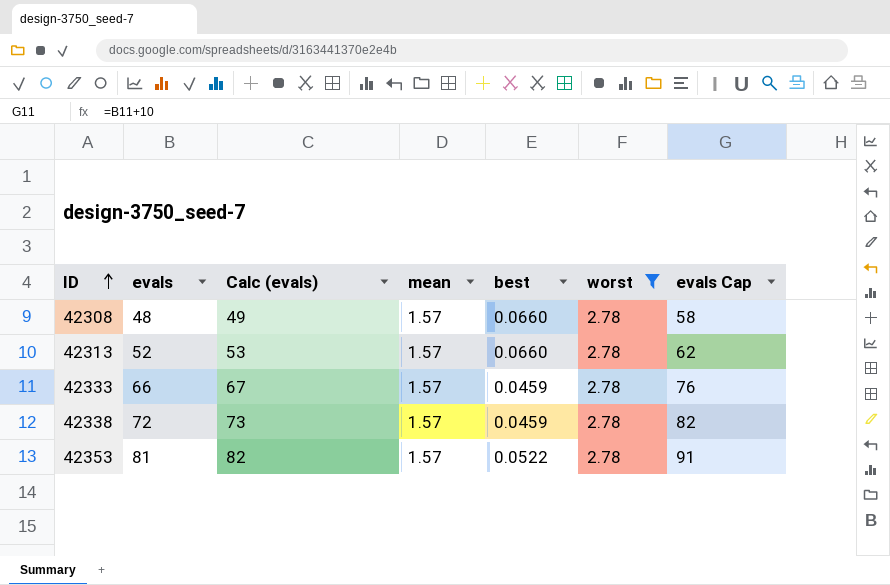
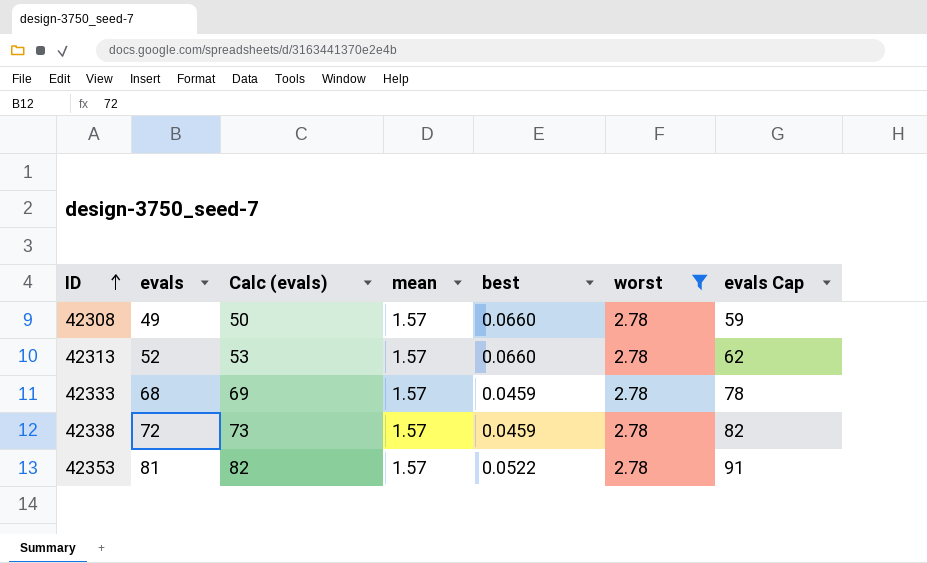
42308 | evals: 48 -> 49
42308 | Calc (evals): 49 -> 50
42308 | evals Cap: 58 -> 59
42333 | evals: 66 -> 68
42333 | Calc (evals): 67 -> 69
42333 | evals Cap: 76 -> 78

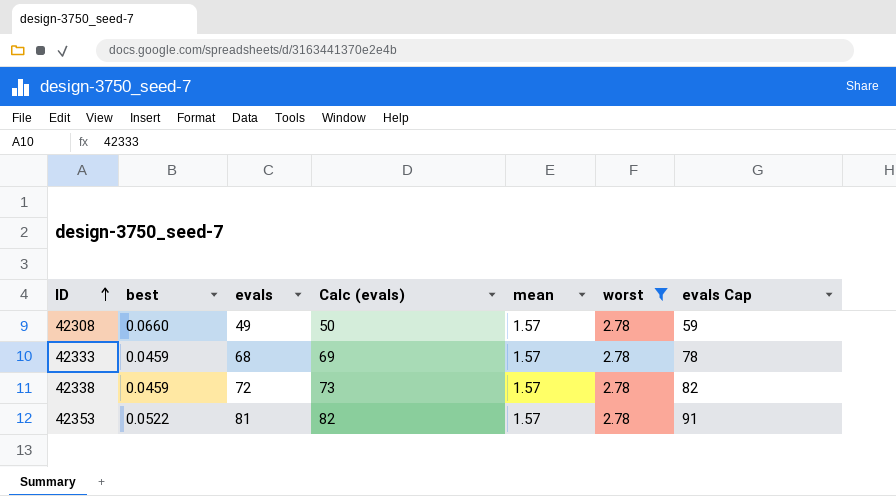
column best | position: 5 -> 2
row 42313: 52 | 53 | 1.57 | 0.0660 | 2.78 | 62 -> none

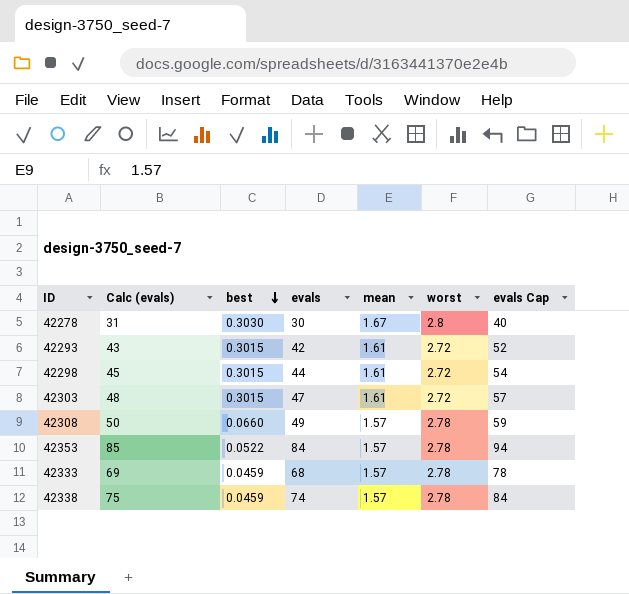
filter: worst = 2.78 -> none
row order: ID ascending -> best descending
column Calc (evals) | position: 4 -> 2
42353 | Calc (evals): 82 -> 85
42353 | evals: 81 -> 84
42353 | evals Cap: 91 -> 94
42338 | Calc (evals): 73 -> 75
42338 | evals: 72 -> 74
42338 | evals Cap: 82 -> 84

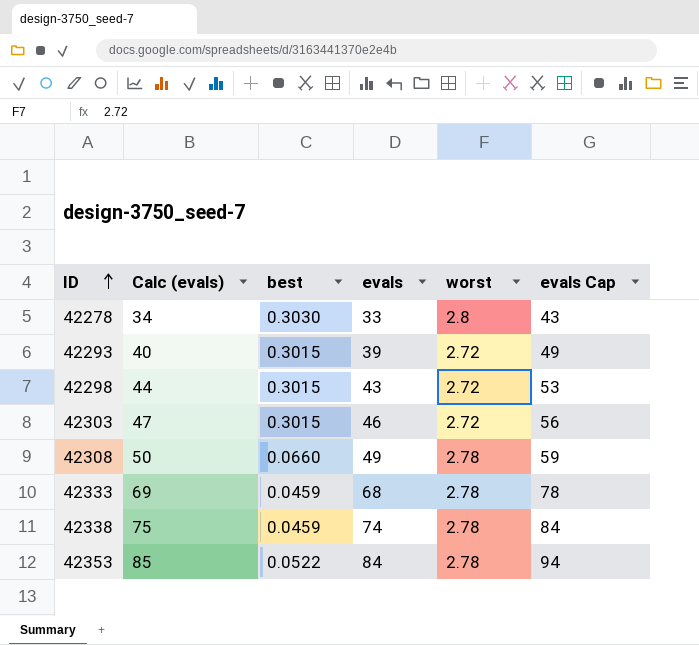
row order: best descending -> ID ascending
column mean | position: 5 -> none
42278 | Calc (evals): 31 -> 34
42278 | evals: 30 -> 33
42278 | evals Cap: 40 -> 43
42293 | Calc (evals): 43 -> 40
42293 | evals: 42 -> 39
42293 | evals Cap: 52 -> 49
42298 | Calc (evals): 45 -> 44
42298 | evals: 44 -> 43
42298 | evals Cap: 54 -> 53
42303 | Calc (evals): 48 -> 47
42303 | evals: 47 -> 46
42303 | evals Cap: 57 -> 56

